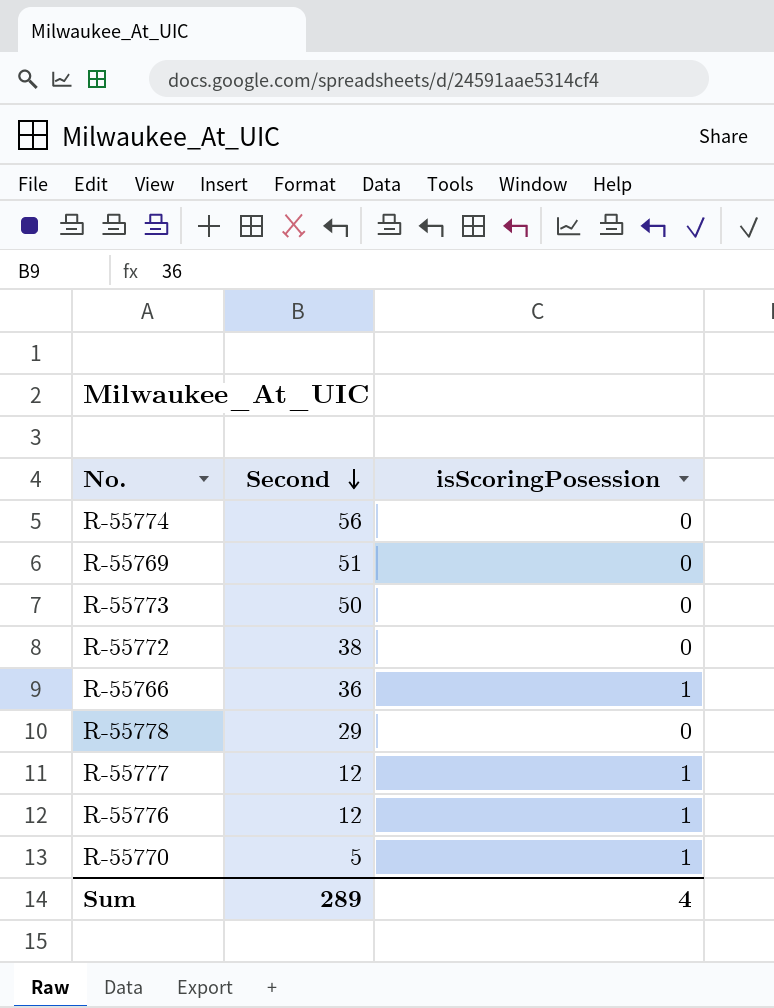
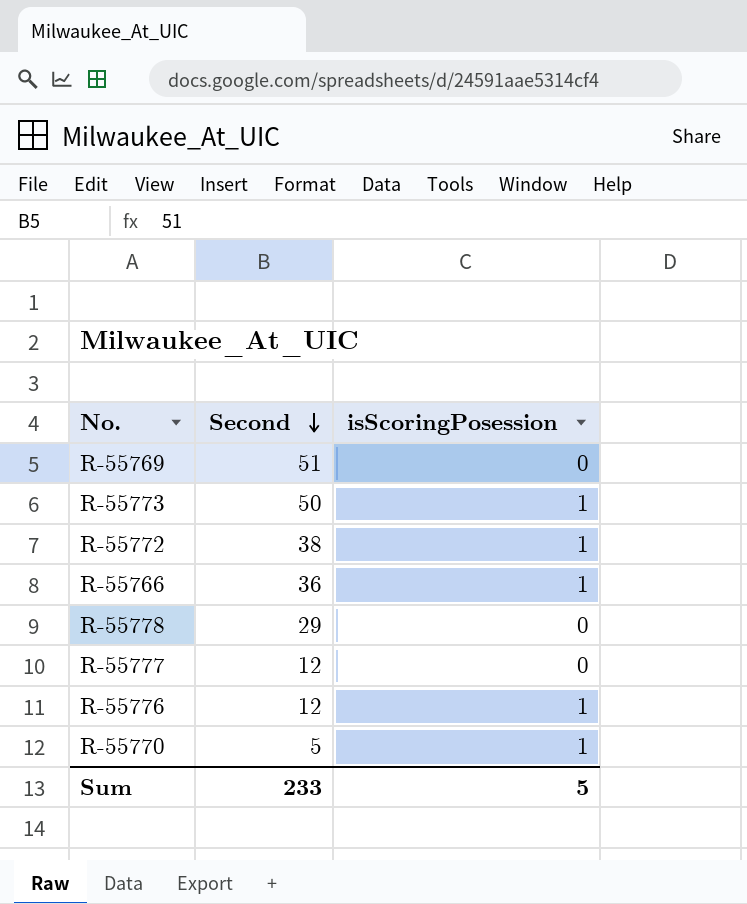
row R-55774: 56 | 0 -> none
R-55773 | isScoringPosession: 0 -> 1
R-55772 | isScoringPosession: 0 -> 1
R-55777 | isScoringPosession: 1 -> 0
Sum | Second: 289 -> 233
Sum | isScoringPosession: 4 -> 5

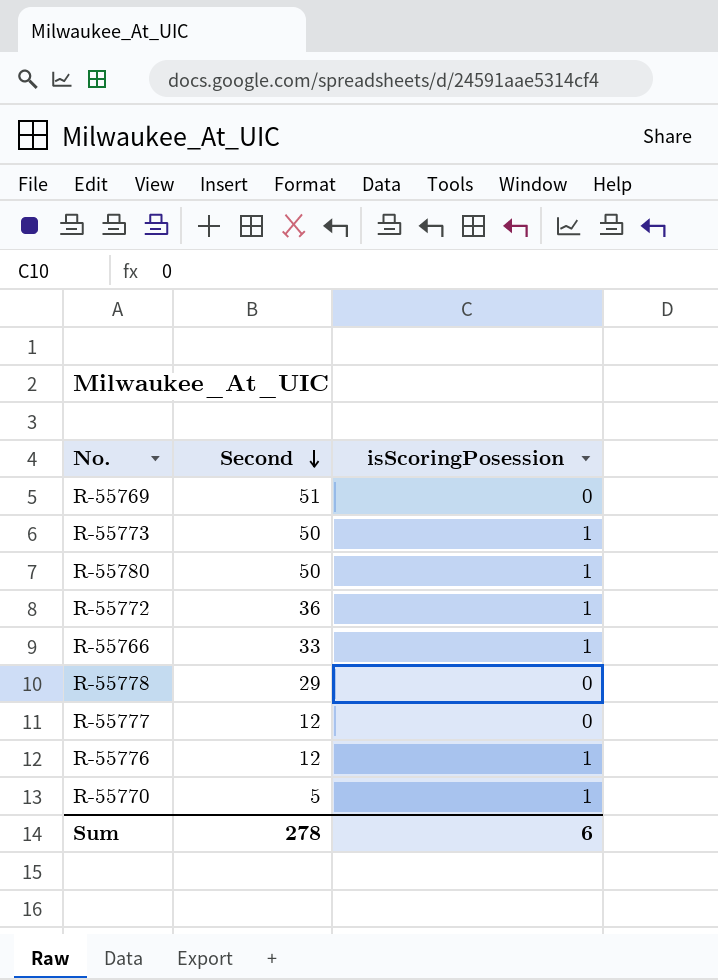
row R-55780: none -> 50 | 1
R-55772 | Second: 38 -> 36
R-55766 | Second: 36 -> 33
Sum | Second: 233 -> 278
Sum | isScoringPosession: 5 -> 6

